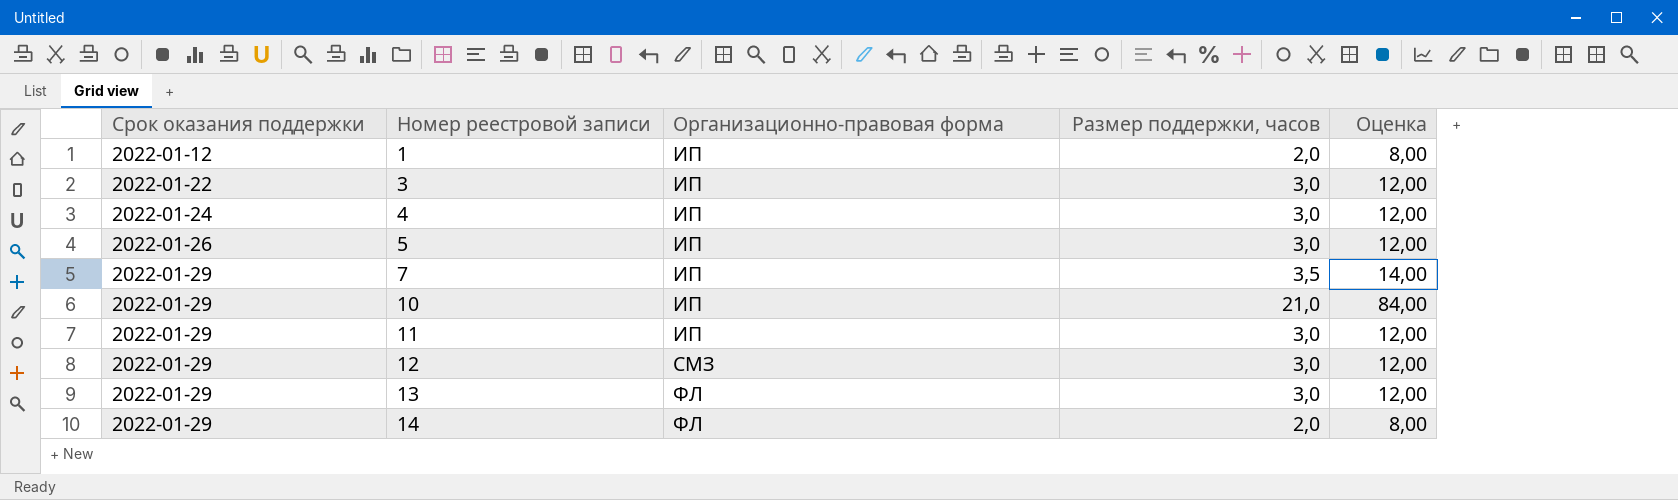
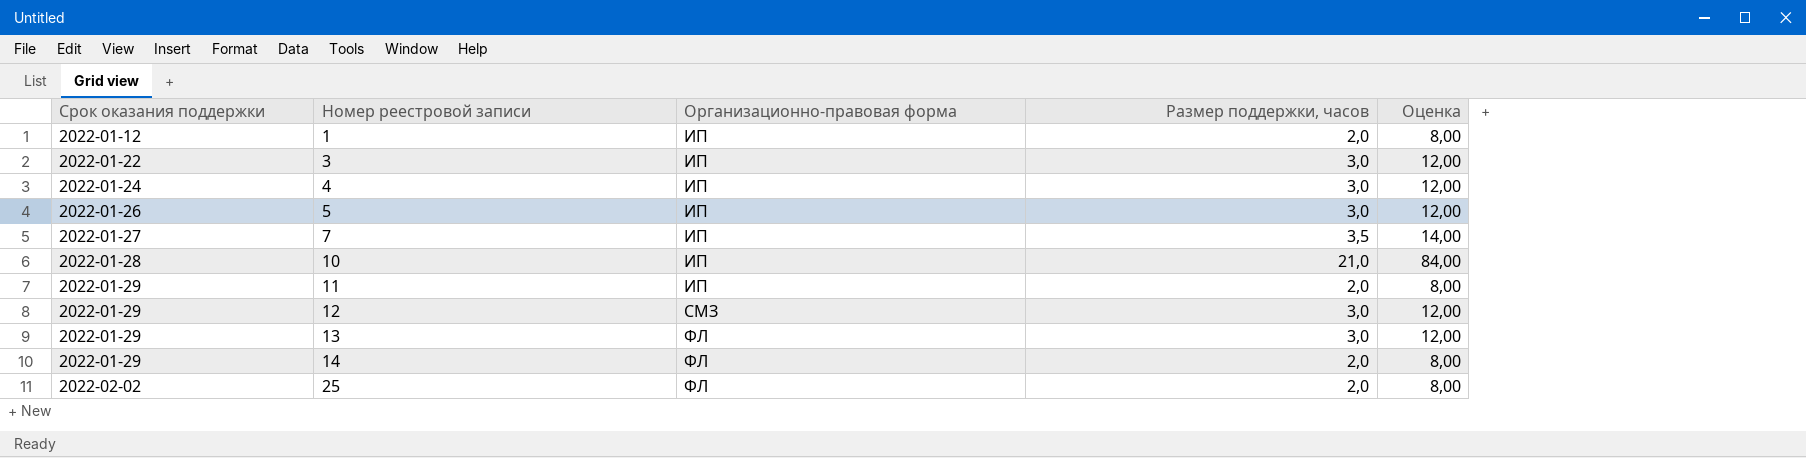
7 | Срок оказания поддержки: 2022-01-29 -> 2022-01-27
10 | Срок оказания поддержки: 2022-01-29 -> 2022-01-28
11 | Размер поддержки, часов: 3,0 -> 2,0
11 | Оценка: 12,00 -> 8,00
row 25: none -> 2022-02-02 | ФЛ | 2,0 | 8,00

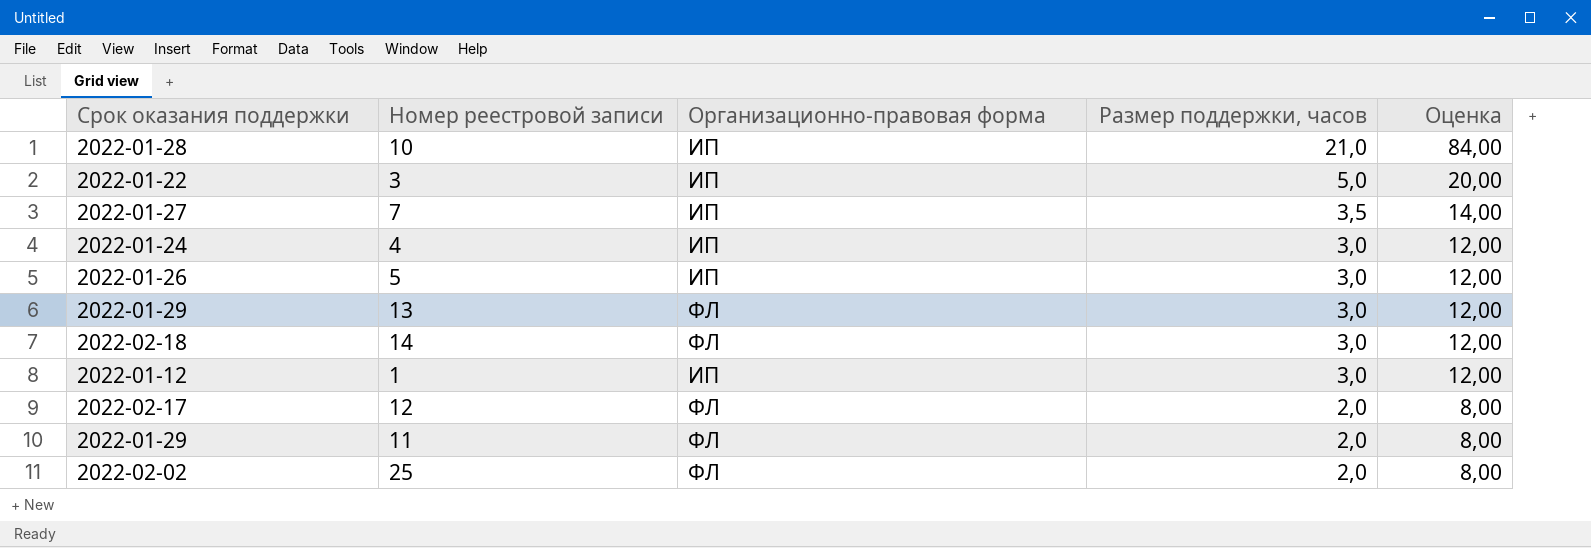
row order: Срок оказания поддержки ascending -> Размер поддержки, часов descending
3 | Размер поддержки, часов: 3,0 -> 5,0
3 | Оценка: 12,00 -> 20,00
14 | Срок оказания поддержки: 2022-01-29 -> 2022-02-18
14 | Размер поддержки, часов: 2,0 -> 3,0
14 | Оценка: 8,00 -> 12,00
1 | Размер поддержки, часов: 2,0 -> 3,0
1 | Оценка: 8,00 -> 12,00
12 | Срок оказания поддержки: 2022-01-29 -> 2022-02-17
12 | Организационно-правовая форма: СМЗ -> ФЛ
12 | Размер поддержки, часов: 3,0 -> 2,0
12 | Оценка: 12,00 -> 8,00
11 | Организационно-правовая форма: ИП -> ФЛ

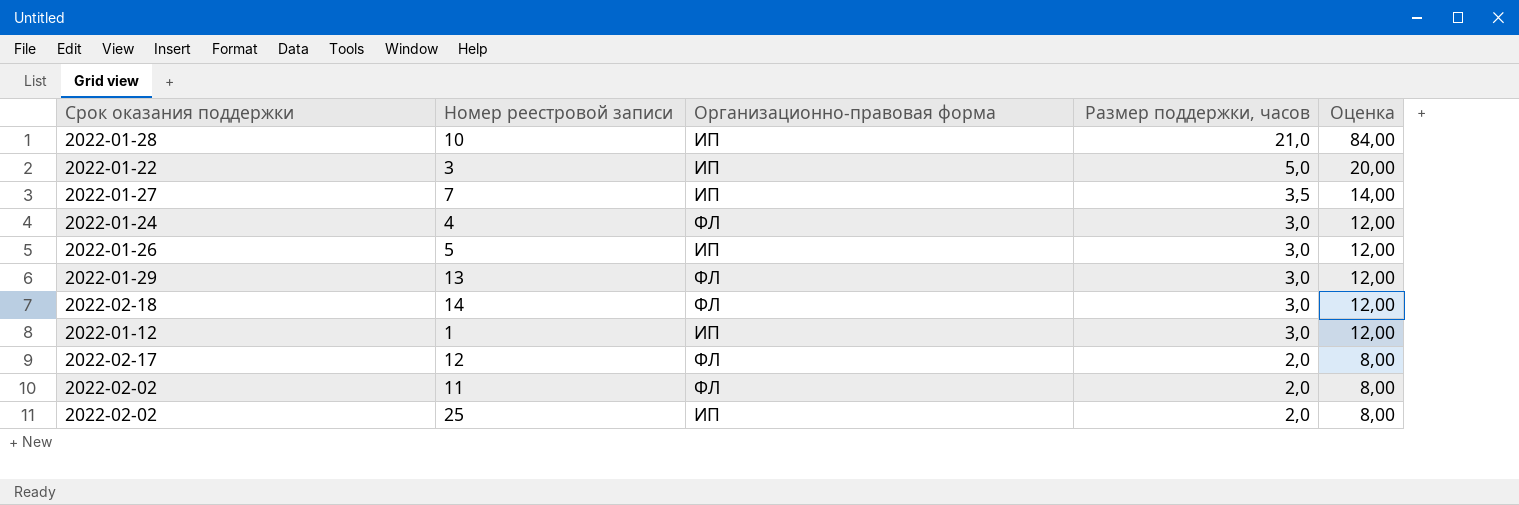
4 | Организационно-правовая форма: ИП -> ФЛ
11 | Срок оказания поддержки: 2022-01-29 -> 2022-02-02
25 | Организационно-правовая форма: ФЛ -> ИП

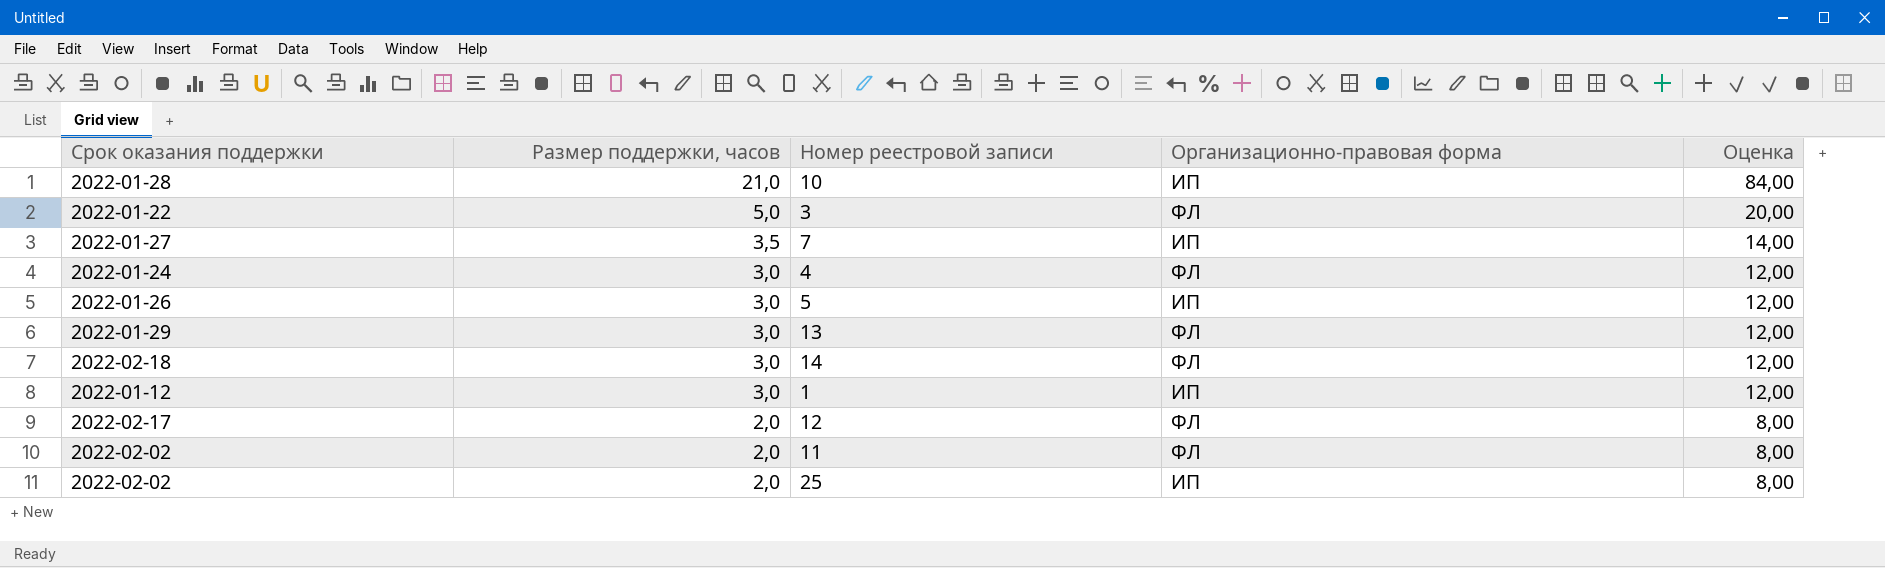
column Размер поддержки, часов | position: 4 -> 2
3 | Организационно-правовая форма: ИП -> ФЛ

